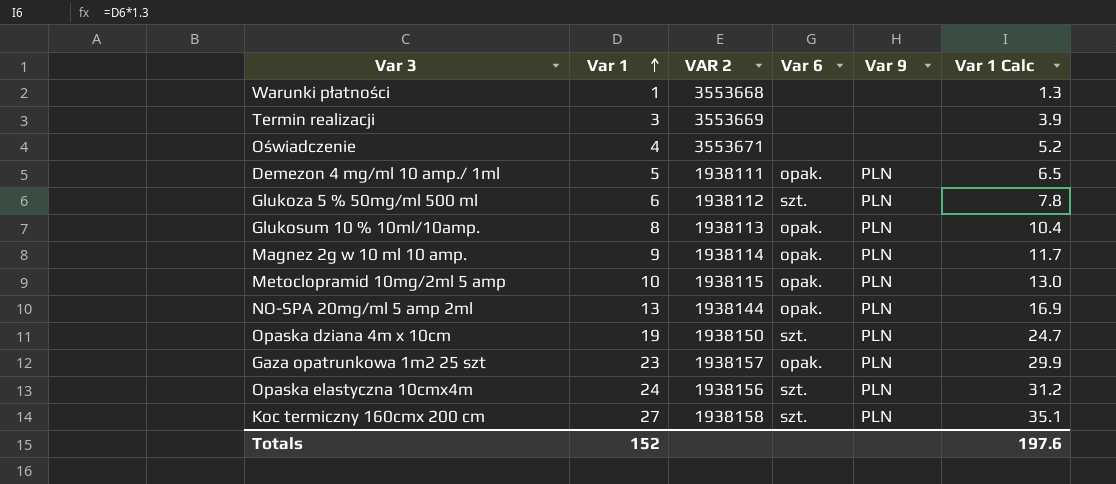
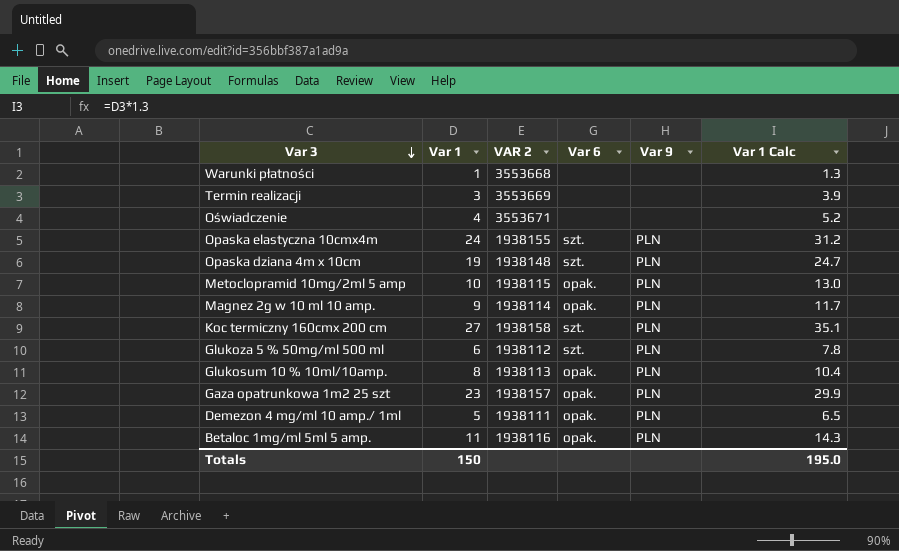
row order: Var 1 ascending -> Var 3 descending
row NO-SPA 20mg/ml 5 amp 2ml: 13 | 1938144 | opak. | PLN | 16.9 -> none
Opaska elastyczna 10cmx4m | VAR 2: 1938156 -> 1938155
Opaska dziana 4m x 10cm | VAR 2: 1938150 -> 1938148
row Betaloc 1mg/ml 5ml 5 amp.: none -> 11 | 1938116 | opak. | PLN | 14.3
Totals | Var 1: 152 -> 150
Totals | Var 1 Calc: 197.6 -> 195.0

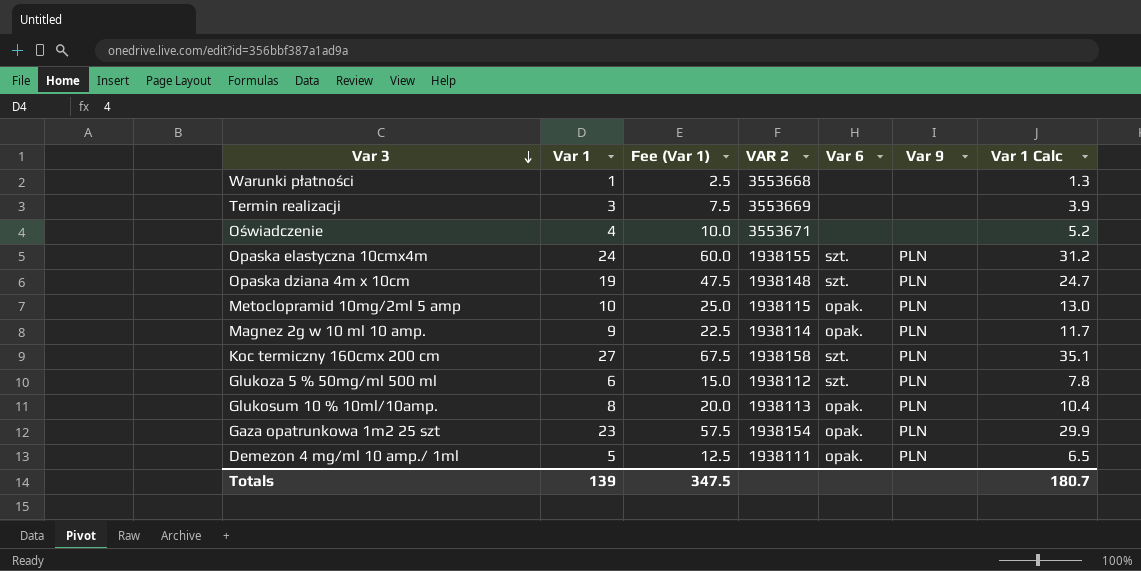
column Fee (Var 1) | formula: none -> [Var 1] * 2.5
row Betaloc 1mg/ml 5ml 5 amp.: 11 | 1938116 | opak. | PLN | 14.3 -> none
Gaza opatrunkowa 1m2 25 szt | VAR 2: 1938157 -> 1938154
Totals | Var 1: 150 -> 139
Totals | Var 1 Calc: 195.0 -> 180.7

